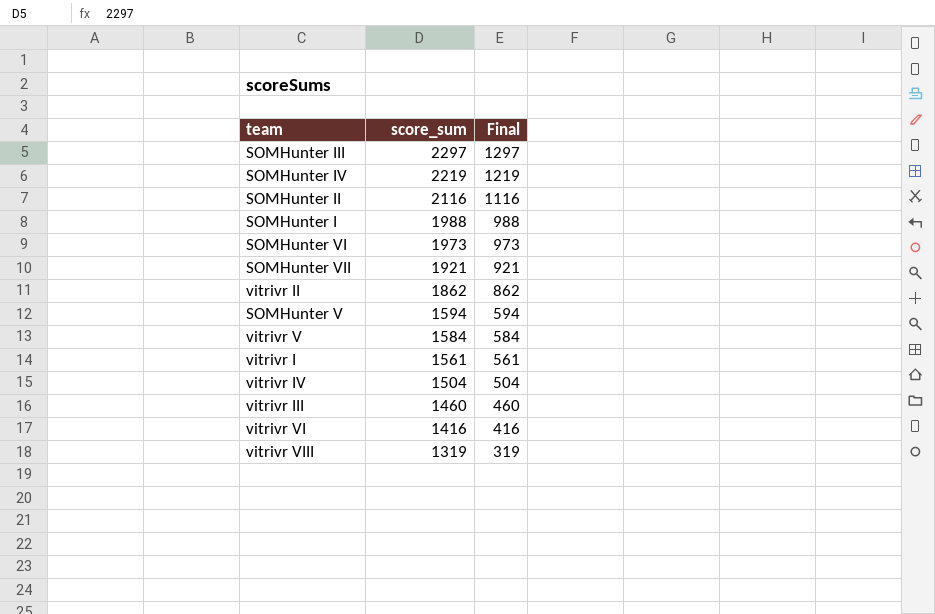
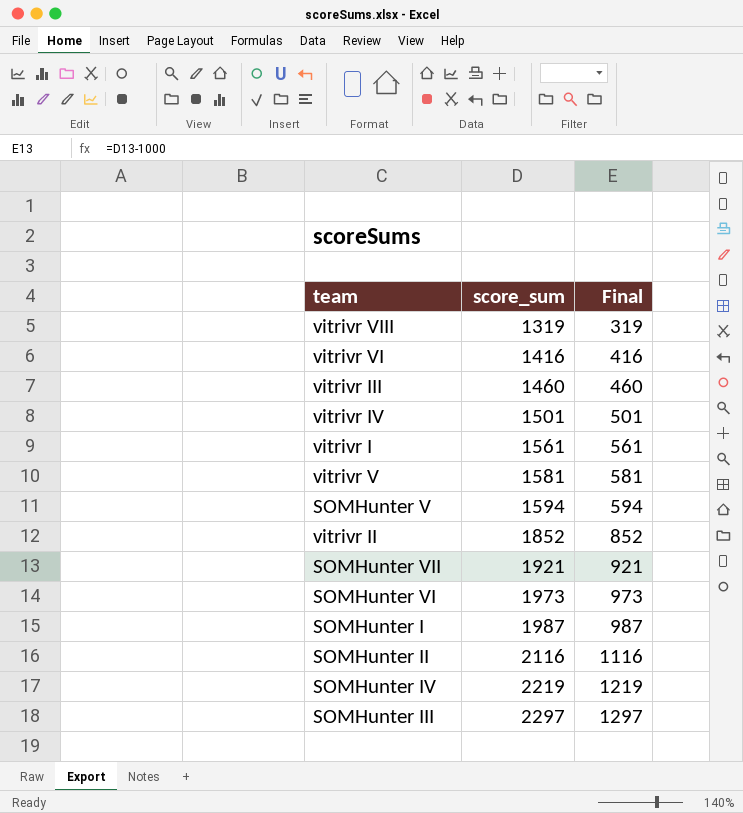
row order: score_sum descending -> score_sum ascending
vitrivr IV | score_sum: 1504 -> 1501
vitrivr IV | Final: 504 -> 501
vitrivr V | score_sum: 1584 -> 1581
vitrivr V | Final: 584 -> 581
vitrivr II | score_sum: 1862 -> 1852
vitrivr II | Final: 862 -> 852
SOMHunter I | score_sum: 1988 -> 1987
SOMHunter I | Final: 988 -> 987

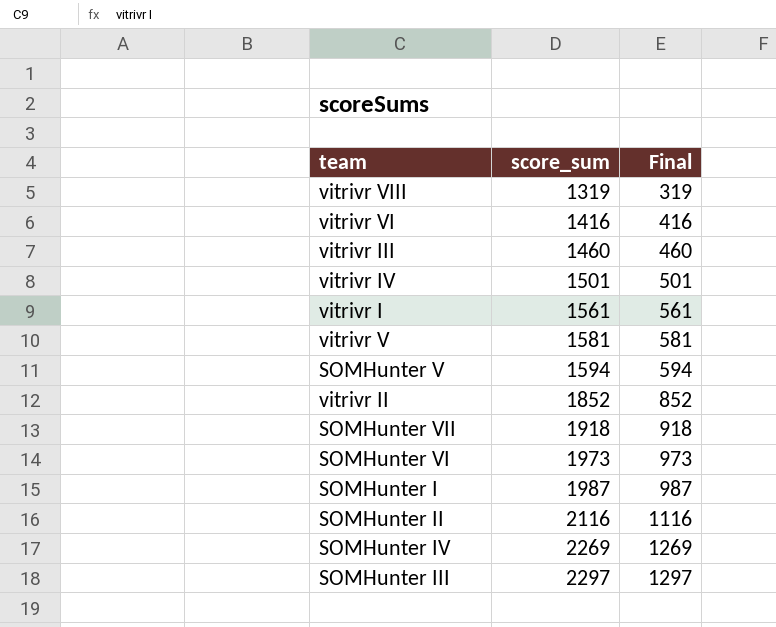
SOMHunter VII | score_sum: 1921 -> 1918
SOMHunter VII | Final: 921 -> 918
SOMHunter IV | score_sum: 2219 -> 2269
SOMHunter IV | Final: 1219 -> 1269

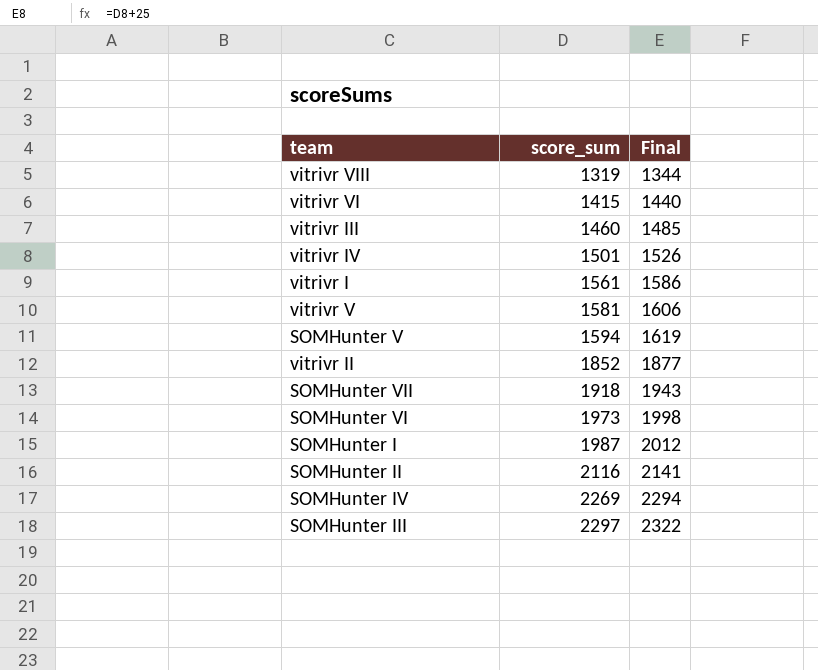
column Final | formula: [score_sum] - 1000 -> [score_sum] + 25
vitrivr VI | score_sum: 1416 -> 1415

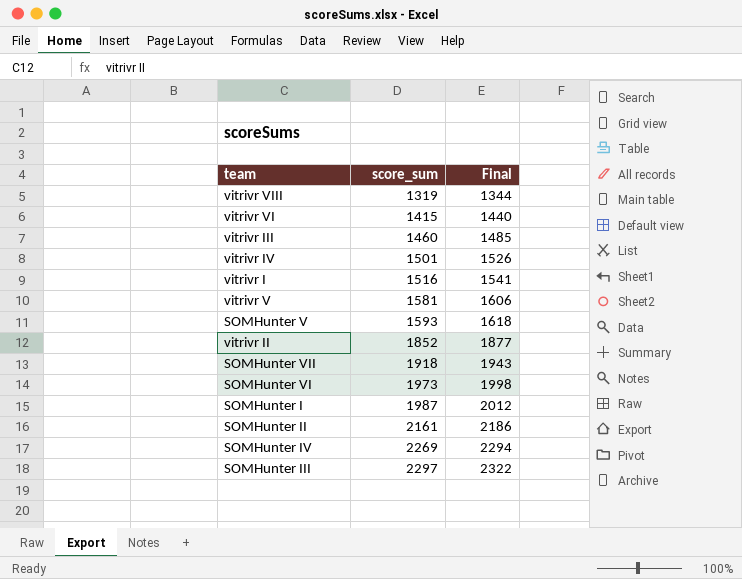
vitrivr I | score_sum: 1561 -> 1516
vitrivr I | Final: 1586 -> 1541
SOMHunter V | score_sum: 1594 -> 1593
SOMHunter V | Final: 1619 -> 1618
SOMHunter II | score_sum: 2116 -> 2161
SOMHunter II | Final: 2141 -> 2186

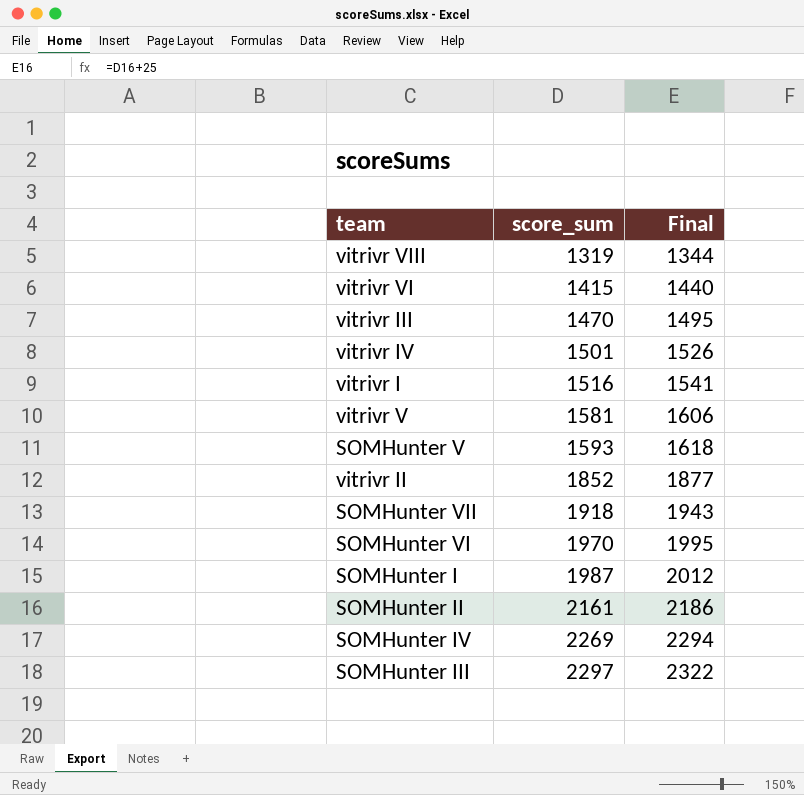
vitrivr III | score_sum: 1460 -> 1470
vitrivr III | Final: 1485 -> 1495
SOMHunter VI | score_sum: 1973 -> 1970
SOMHunter VI | Final: 1998 -> 1995

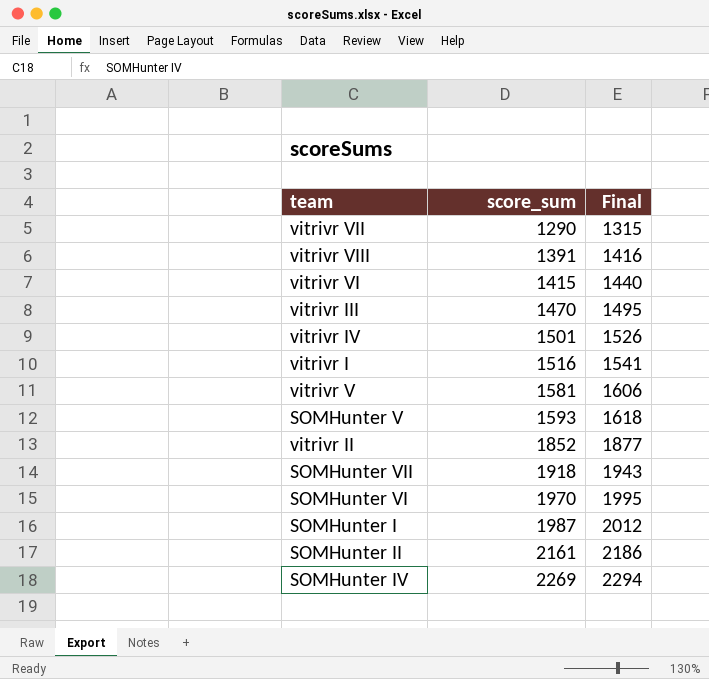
row SOMHunter III: 2297 | 2322 -> none
row vitrivr VII: none -> 1290 | 1315
vitrivr VIII | score_sum: 1319 -> 1391
vitrivr VIII | Final: 1344 -> 1416

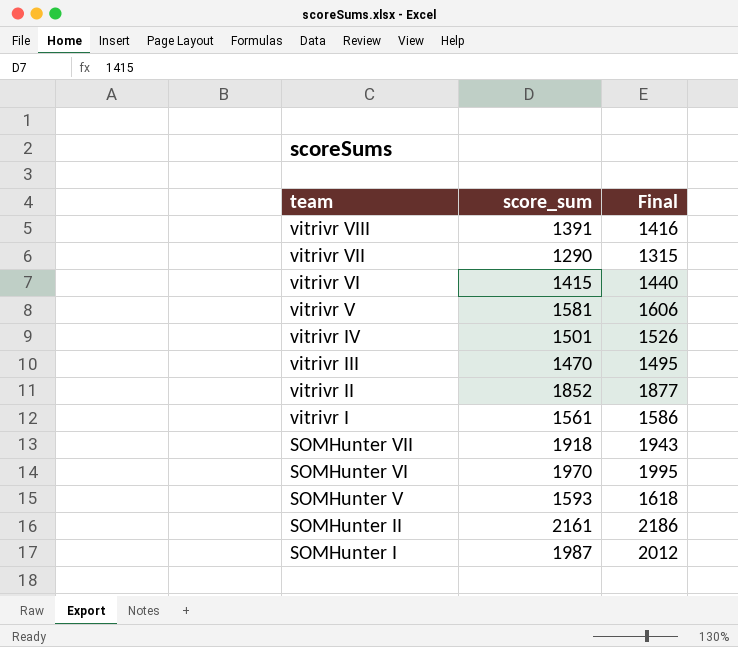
row order: score_sum ascending -> team descending
row SOMHunter IV: 2269 | 2294 -> none
vitrivr I | score_sum: 1516 -> 1561
vitrivr I | Final: 1541 -> 1586

